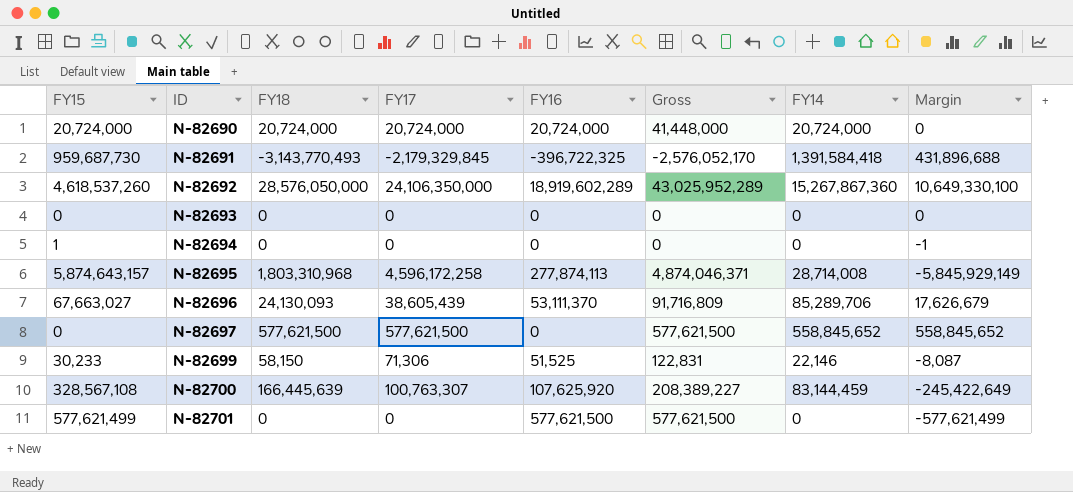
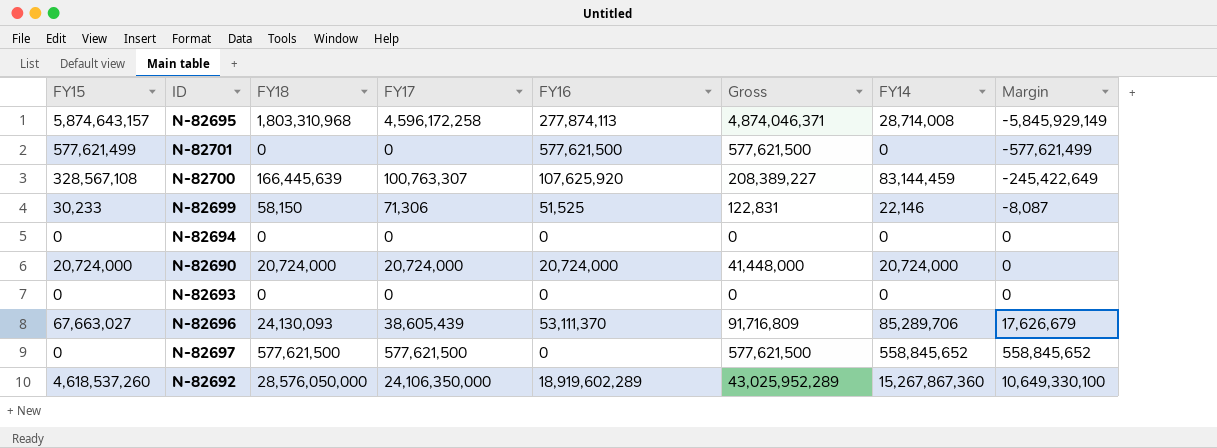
row order: ID ascending -> Margin ascending
row N-82691: 959,687,730 | -3,143,770,493 | -2,179,329,845 | -396,722,325 | -2,576,052,170 | 1,391,584,418 | 431,896,688 -> none
N-82694 | FY15: 1 -> 0
N-82694 | Margin: -1 -> 0

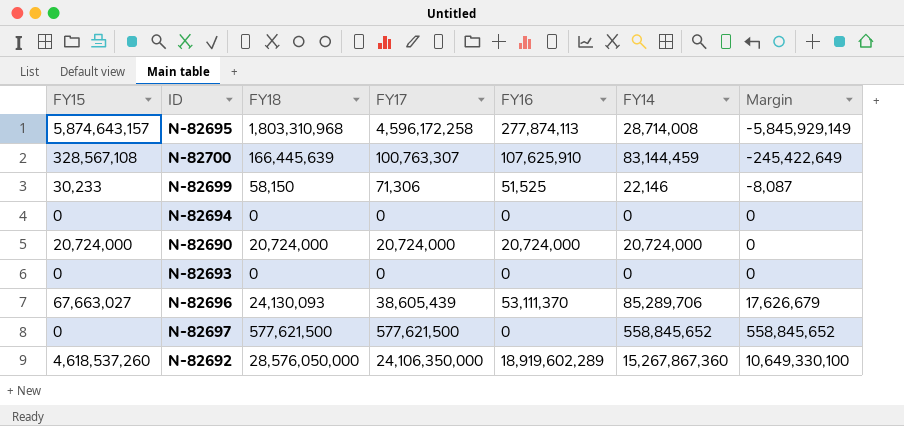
column Gross | formula: [FY17] + [FY16] -> none
row N-82701: 577,621,499 | 0 | 0 | 577,621,500 | 577,621,500 | 0 | -577,621,499 -> none
N-82700 | FY16: 107,625,920 -> 107,625,910

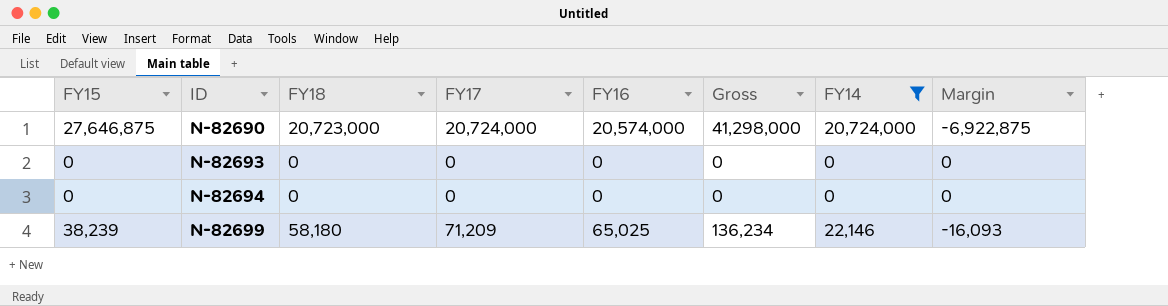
filter: none -> FY14 <= 20,724,000
row order: Margin ascending -> ID ascending
column Gross | formula: none -> [FY17] + [FY16]
N-82690 | FY15: 20,724,000 -> 27,646,875
N-82690 | FY18: 20,724,000 -> 20,723,000
N-82690 | FY16: 20,724,000 -> 20,574,000
N-82690 | Margin: 0 -> -6,922,875
N-82699 | FY15: 30,233 -> 38,239
N-82699 | FY18: 58,150 -> 58,180
N-82699 | FY17: 71,306 -> 71,209
N-82699 | FY16: 51,525 -> 65,025
N-82699 | Margin: -8,087 -> -16,093

